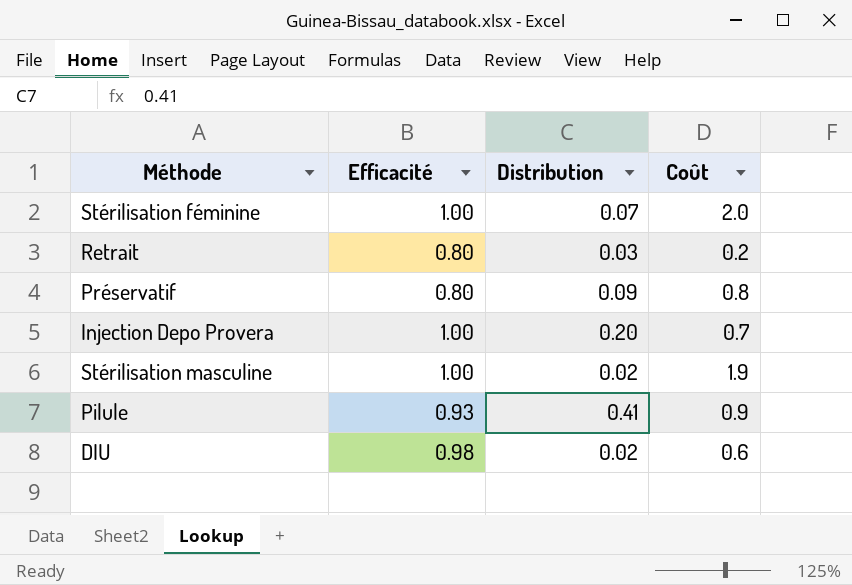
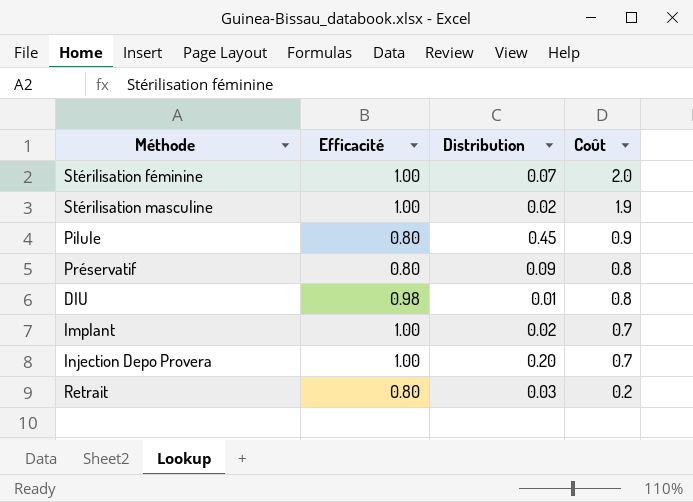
row order: none -> Coût descending
Pilule | Efficacité: 0.93 -> 0.80
Pilule | Distribution: 0.41 -> 0.45
DIU | Distribution: 0.02 -> 0.01
DIU | Coût: 0.6 -> 0.8
row Implant: none -> 1.00 | 0.02 | 0.7

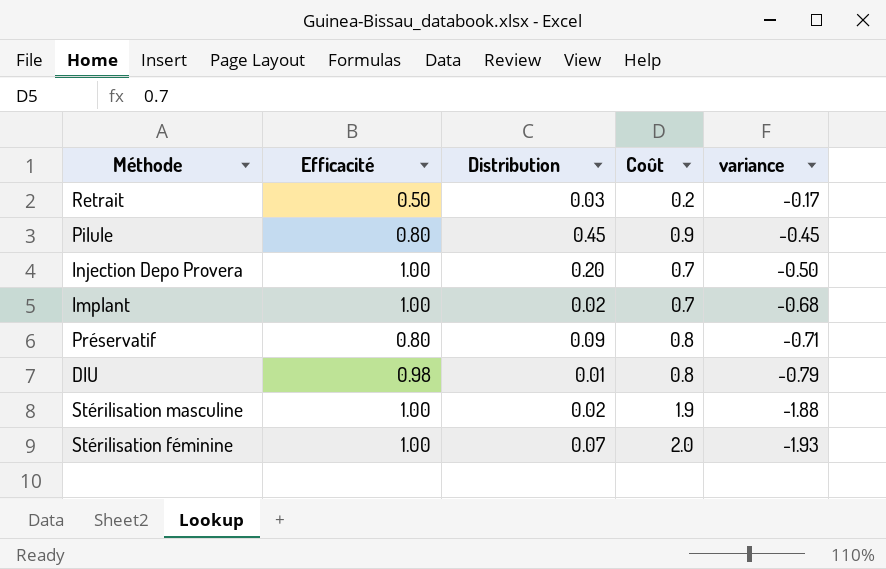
row order: Coût descending -> variance descending
column variance | formula: none -> [Distribution] - [Coût]
Retrait | Efficacité: 0.80 -> 0.50

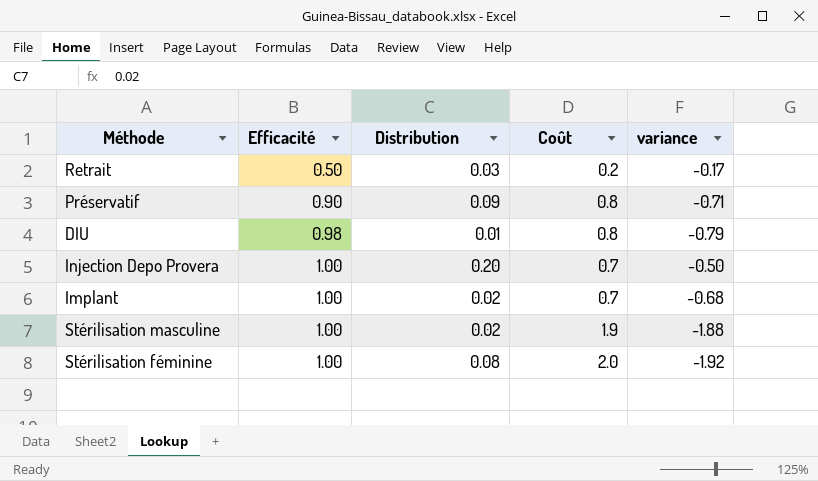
row order: variance descending -> Efficacité ascending
row Pilule: 0.80 | 0.45 | 0.9 | -0.45 -> none
Préservatif | Efficacité: 0.80 -> 0.90
Stérilisation féminine | Distribution: 0.07 -> 0.08
Stérilisation féminine | variance: -1.93 -> -1.92

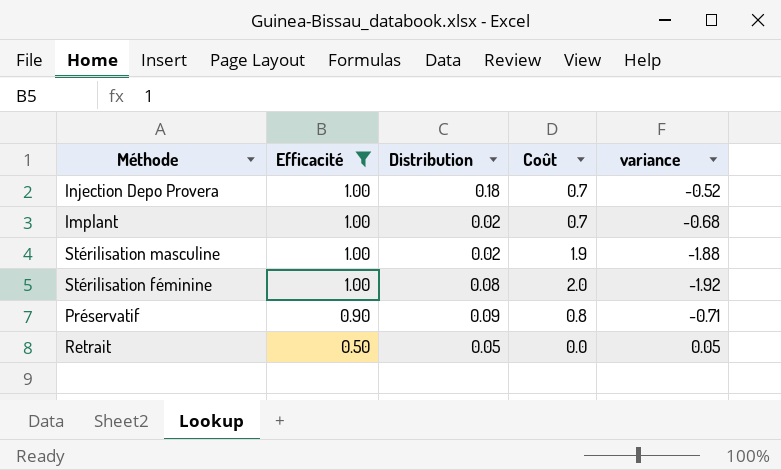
filter: none -> Efficacité != 0.98
row order: Efficacité ascending -> Efficacité descending
Injection Depo Provera | Distribution: 0.20 -> 0.18
Injection Depo Provera | variance: -0.50 -> -0.52
Retrait | Distribution: 0.03 -> 0.05
Retrait | Coût: 0.2 -> 0.0
Retrait | variance: -0.17 -> 0.05

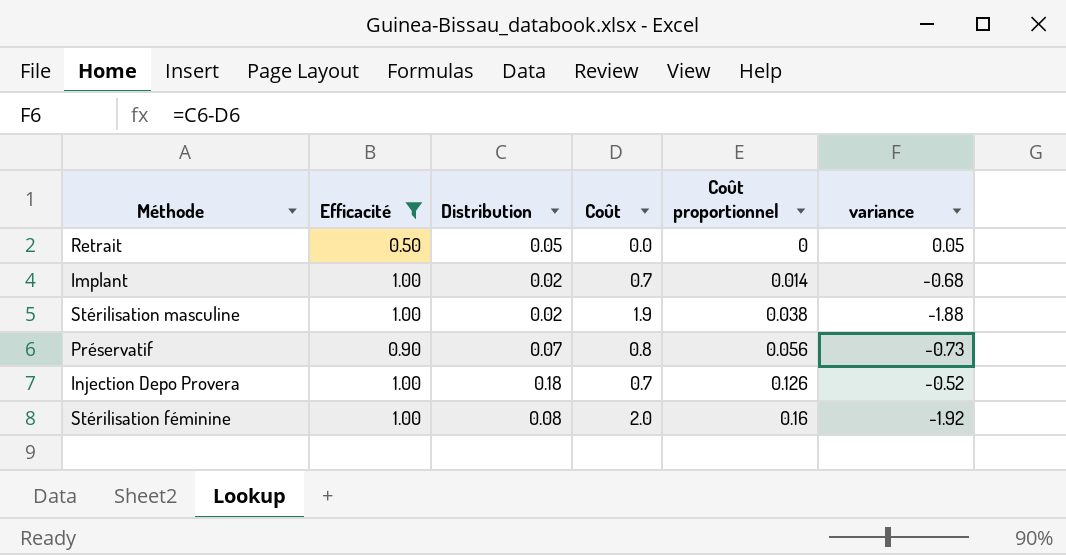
row order: Efficacité descending -> Coût proportionnel ascending
column Coût proportionnel | formula: none -> [Distribution] * [Coût]
Préservatif | Distribution: 0.09 -> 0.07
Préservatif | variance: -0.71 -> -0.73

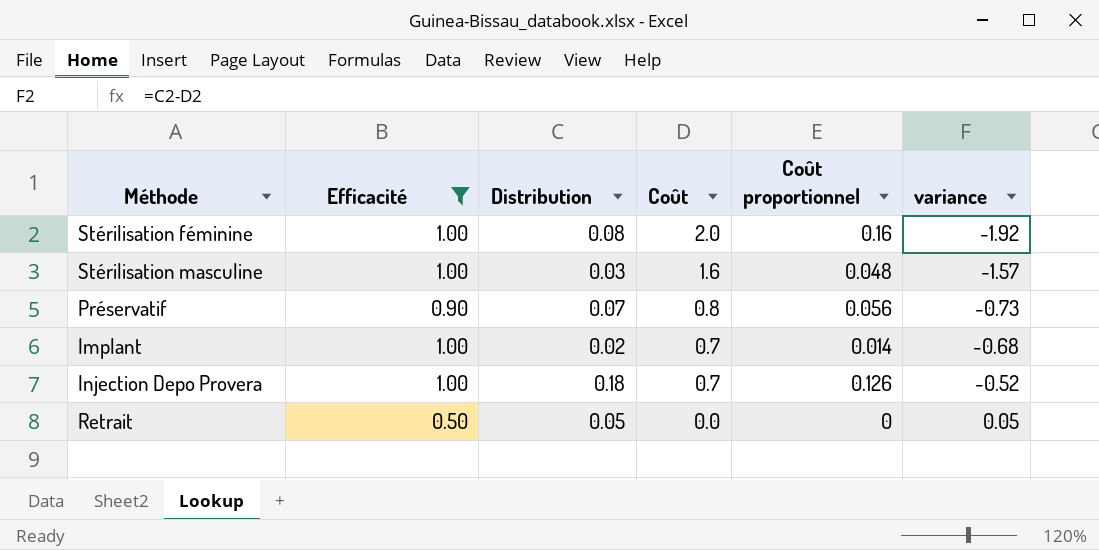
row order: Coût proportionnel ascending -> Coût descending
Stérilisation masculine | Distribution: 0.02 -> 0.03
Stérilisation masculine | Coût: 1.9 -> 1.6
Stérilisation masculine | Coût proportionnel: 0.038 -> 0.048
Stérilisation masculine | variance: -1.88 -> -1.57

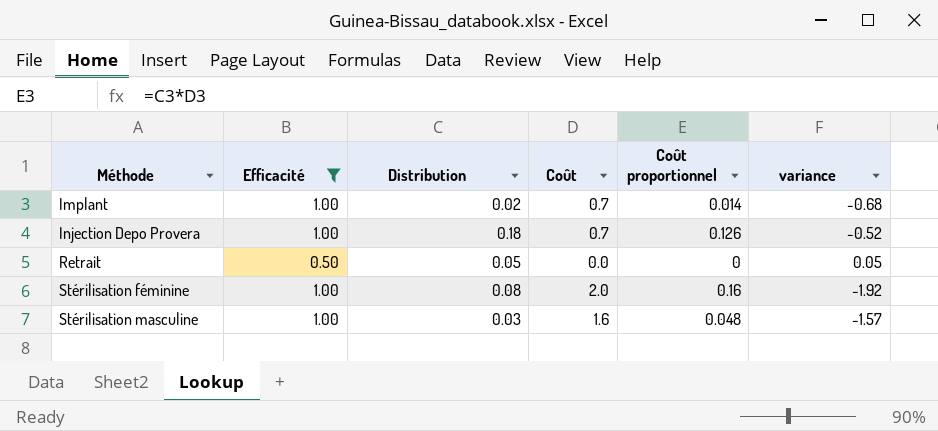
row order: Coût descending -> Méthode ascending
row Préservatif: 0.90 | 0.07 | 0.8 | 0.056 | -0.73 -> none

